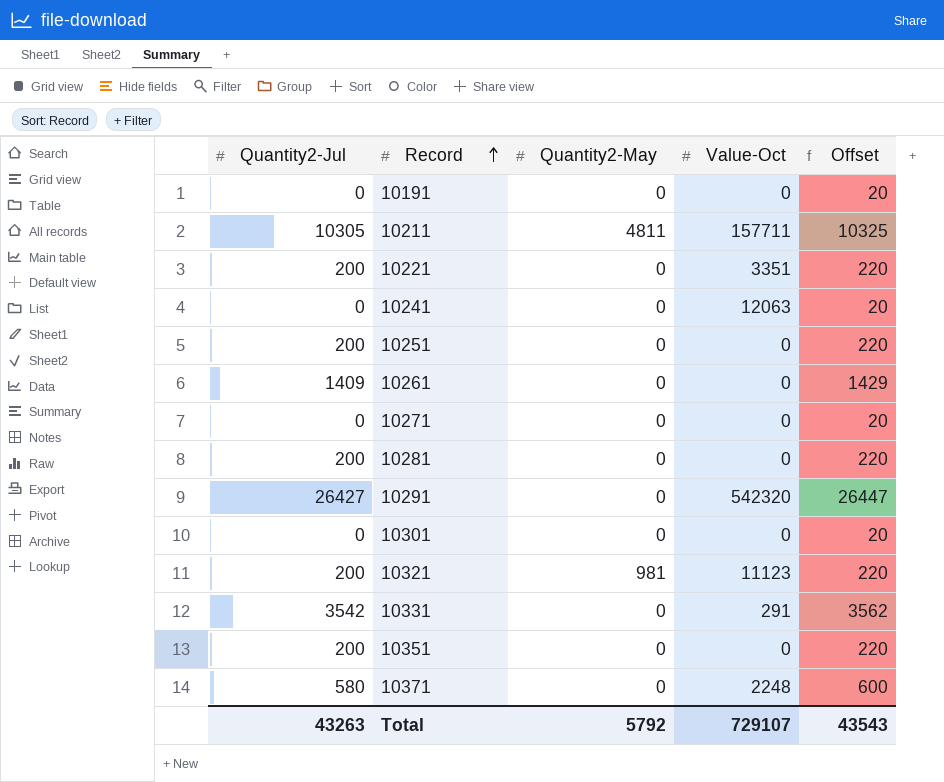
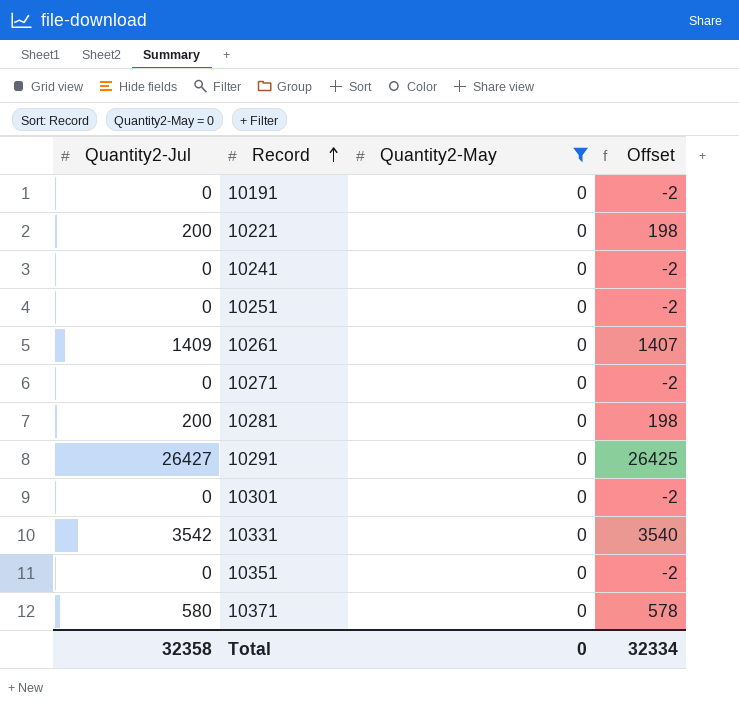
filter: none -> Quantity2-May = 0
column Value-Oct | position: 4 -> none
column Offset | formula: [Quantity2-Jul] + 20 -> [Quantity2-Jul] - 2
10251 | Quantity2-Jul: 200 -> 0
10351 | Quantity2-Jul: 200 -> 0
Total | Quantity2-Jul: 43263 -> 32358
Total | Quantity2-May: 5792 -> 0
Total | Offset: 43543 -> 32334

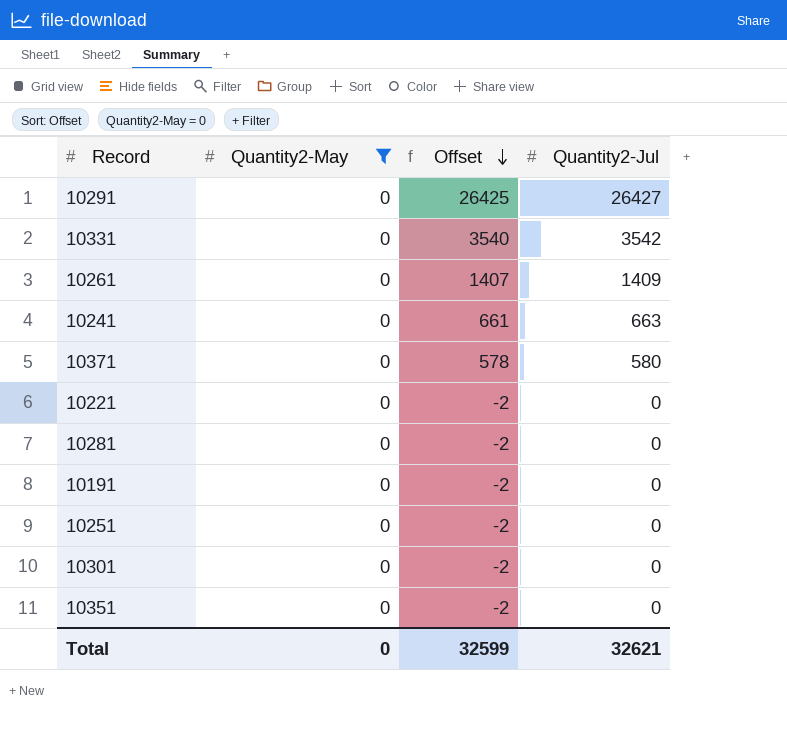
row order: Record ascending -> Offset descending
column Quantity2-Jul | position: 1 -> 4
row 10271: 0 | 0 | -2 -> none
10241 | Offset: -2 -> 661
10241 | Quantity2-Jul: 0 -> 663
10221 | Offset: 198 -> -2
10221 | Quantity2-Jul: 200 -> 0
10281 | Offset: 198 -> -2
10281 | Quantity2-Jul: 200 -> 0
Total | Offset: 32334 -> 32599
Total | Quantity2-Jul: 32358 -> 32621

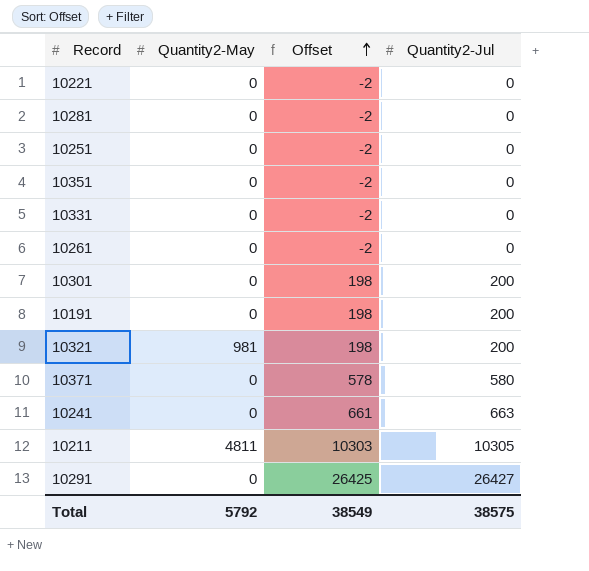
filter: Quantity2-May = 0 -> none
row order: Offset descending -> Offset ascending
10331 | Offset: 3540 -> -2
10331 | Quantity2-Jul: 3542 -> 0
10261 | Offset: 1407 -> -2
10261 | Quantity2-Jul: 1409 -> 0
10301 | Offset: -2 -> 198
10301 | Quantity2-Jul: 0 -> 200
10191 | Offset: -2 -> 198
10191 | Quantity2-Jul: 0 -> 200
Total | Quantity2-May: 0 -> 5792
Total | Offset: 32599 -> 38549
Total | Quantity2-Jul: 32621 -> 38575

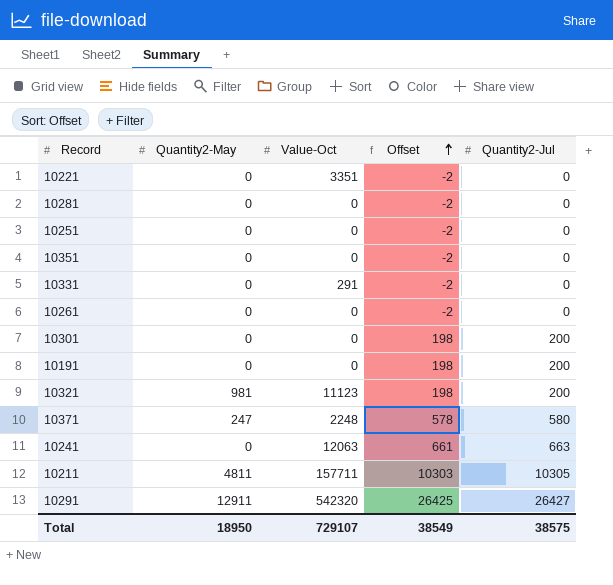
column Value-Oct | position: none -> 3
10371 | Quantity2-May: 0 -> 247
10291 | Quantity2-May: 0 -> 12911
Total | Quantity2-May: 5792 -> 18950

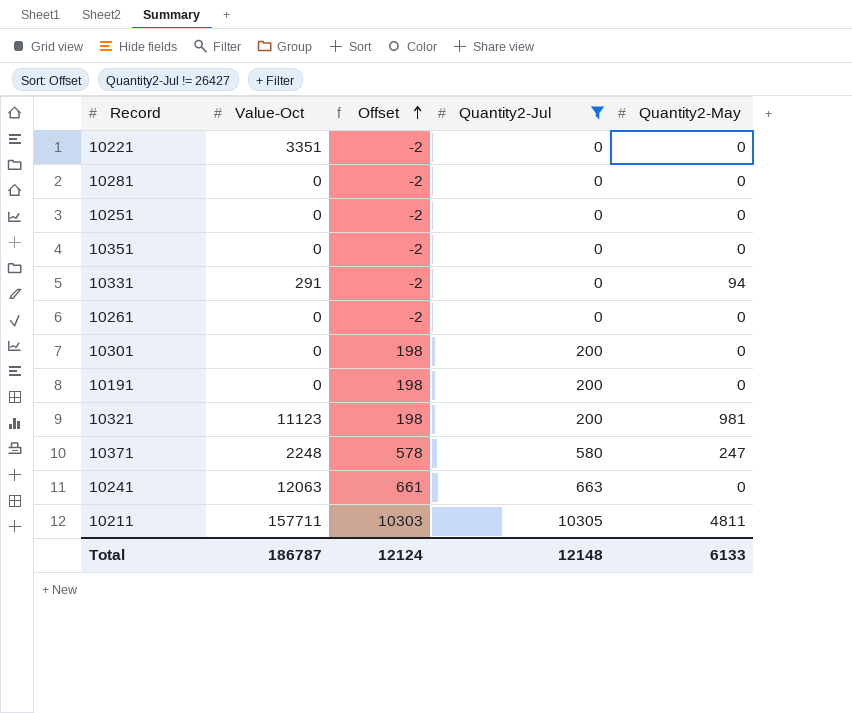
filter: none -> Quantity2-Jul != 26427
column Quantity2-May | position: 2 -> 5
10331 | Quantity2-May: 0 -> 94
Total | Value-Oct: 729107 -> 186787
Total | Offset: 38549 -> 12124
Total | Quantity2-Jul: 38575 -> 12148
Total | Quantity2-May: 18950 -> 6133

